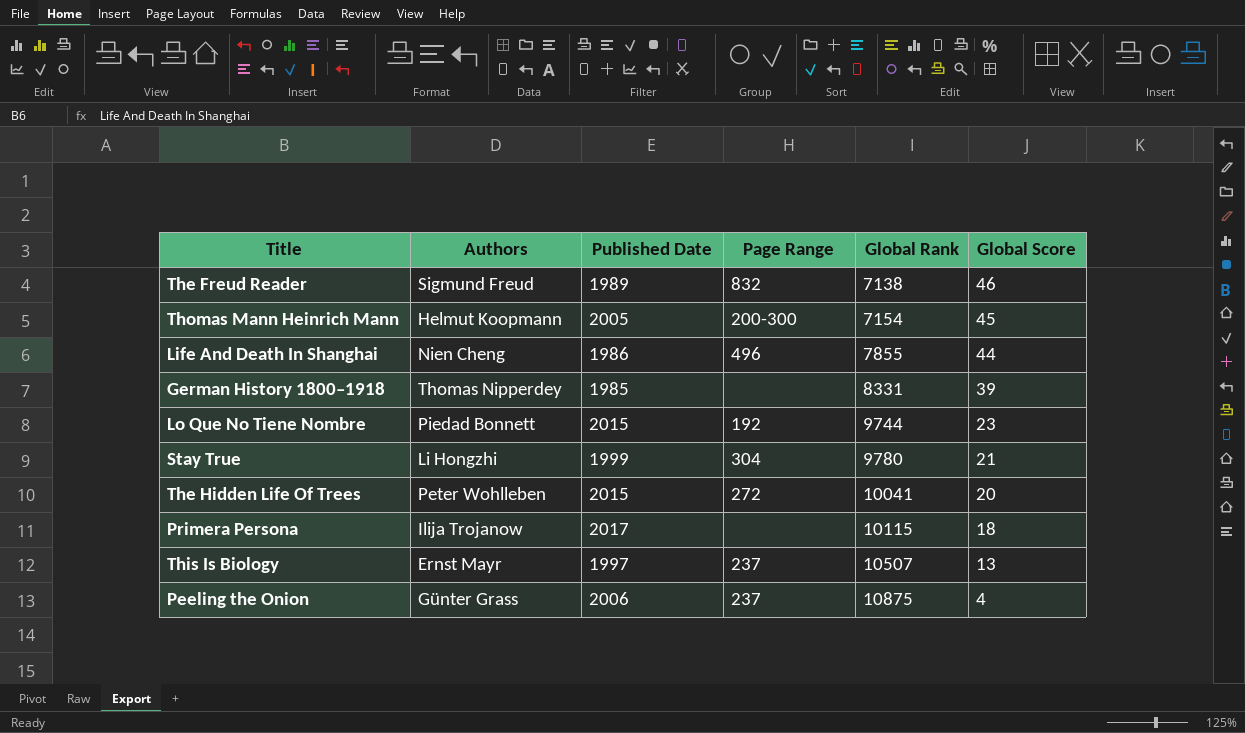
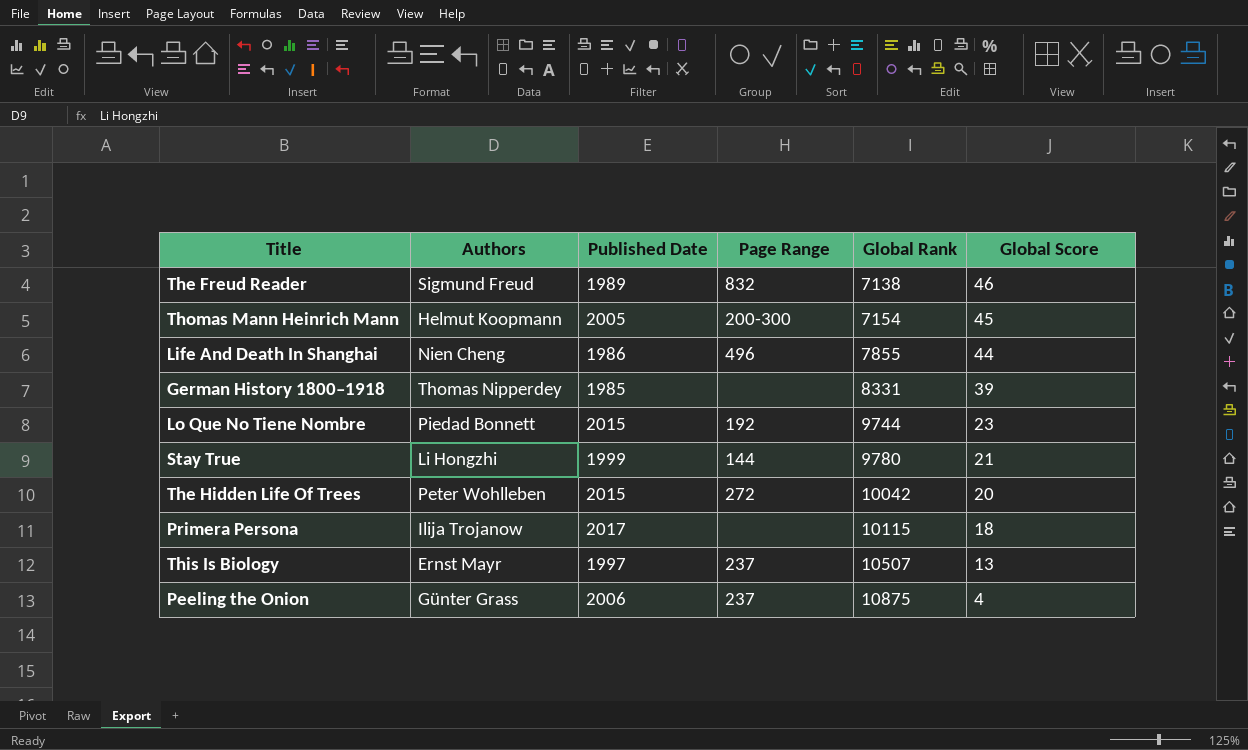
Stay True | Page Range: 304 -> 144
The Hidden Life Of Trees | Global Rank: 10041 -> 10042

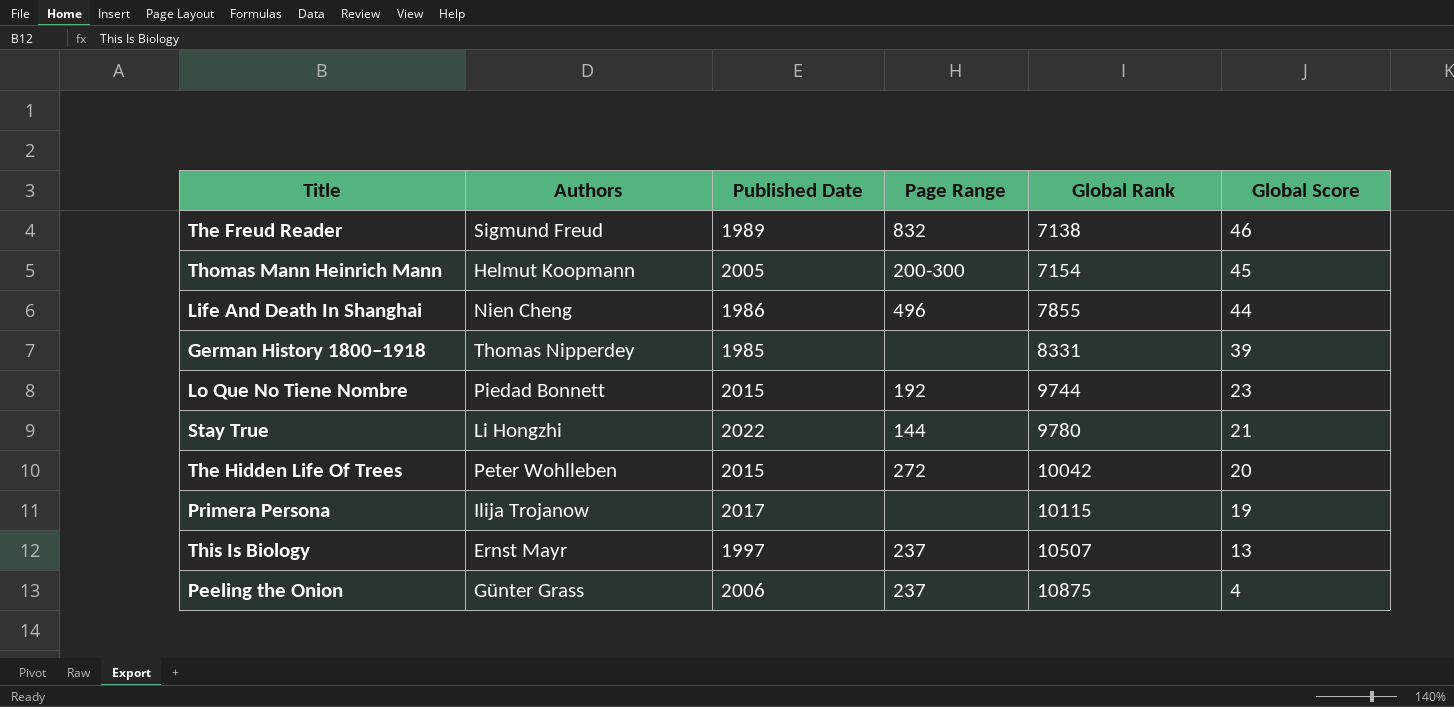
Stay True | Published Date: 1999 -> 2022
Primera Persona | Global Score: 18 -> 19

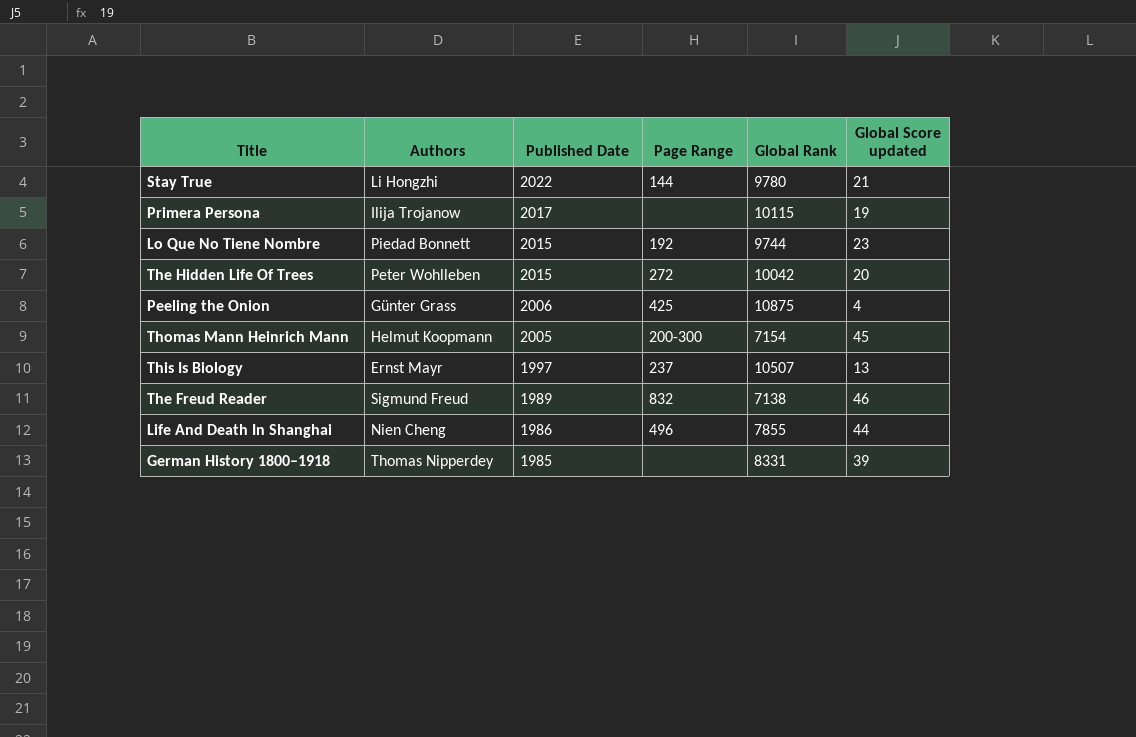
row order: Global Rank ascending -> Published Date descending
column name: Global Score -> Global Score updated
Peeling the Onion | Page Range: 237 -> 425

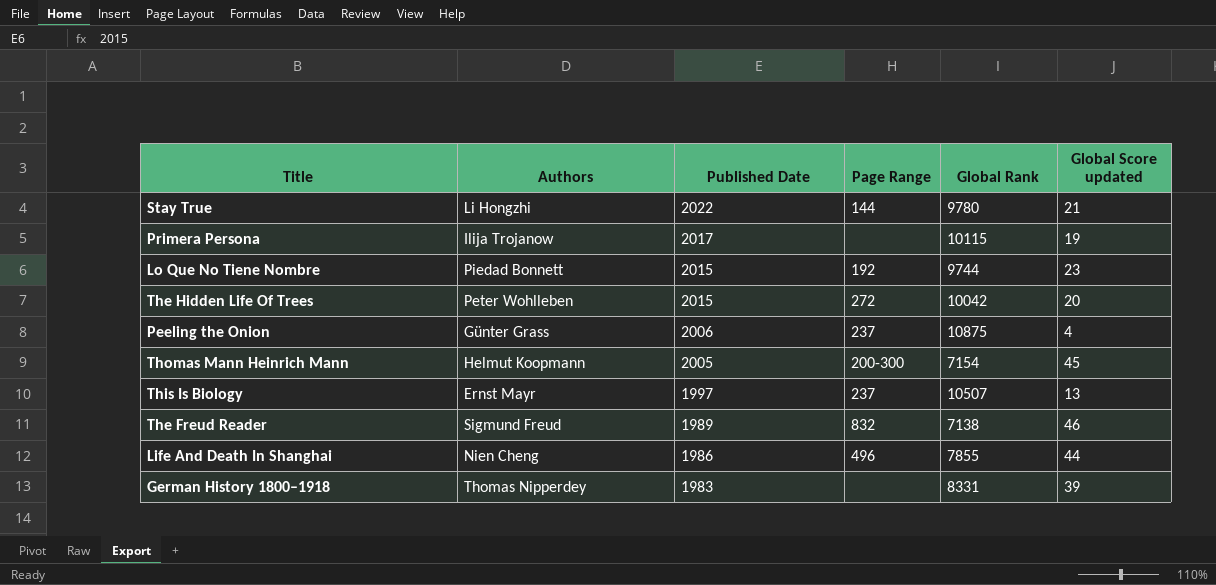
Peeling the Onion | Page Range: 425 -> 237
German History 1800–1918 | Published Date: 1985 -> 1983

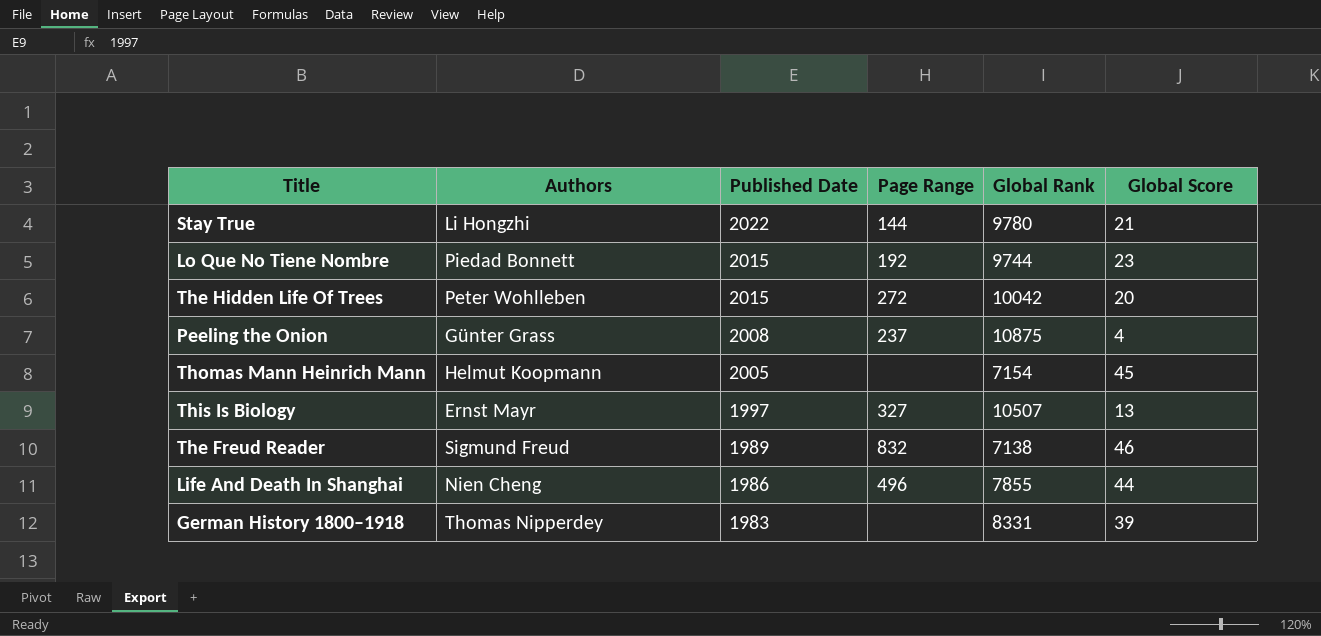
column name: Global Score updated -> Global Score
row Primera Persona: Ilija Trojanow | 2017 | none | 10115 | 19 -> none
Peeling the Onion | Published Date: 2006 -> 2008
Thomas Mann Heinrich Mann | Page Range: 200-300 -> none
This Is Biology | Page Range: 237 -> 327

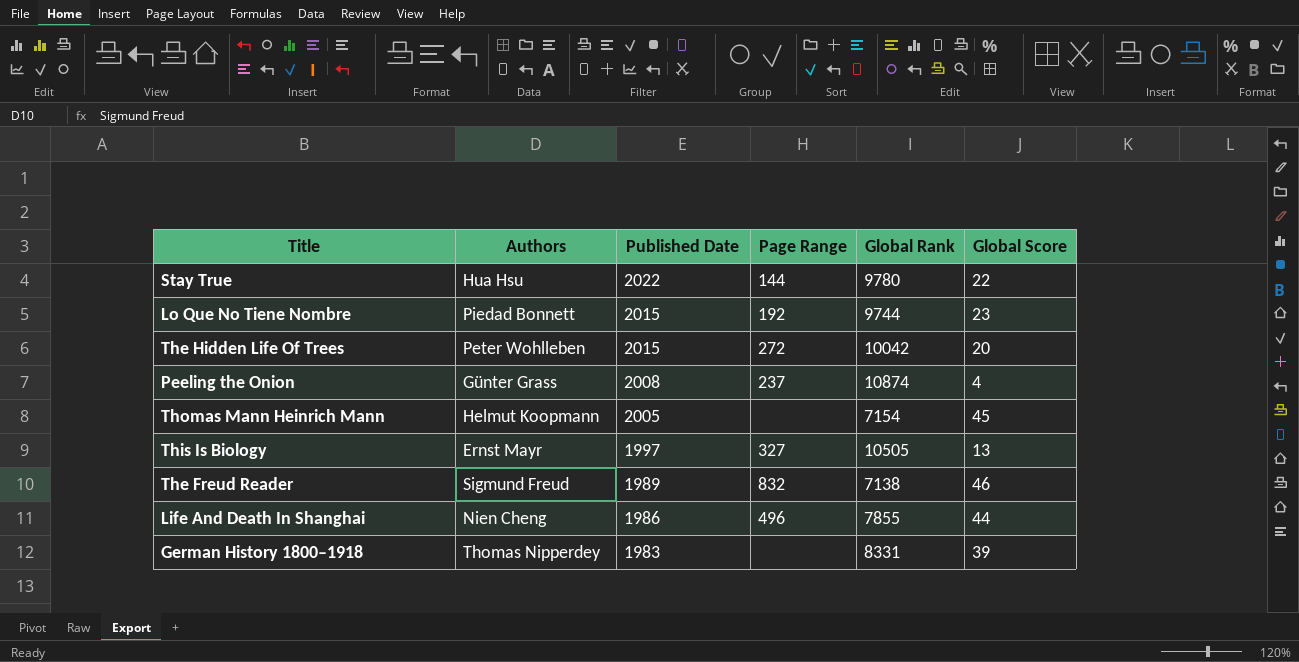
Stay True | Authors: Li Hongzhi -> Hua Hsu
Stay True | Global Score: 21 -> 22
Peeling the Onion | Global Rank: 10875 -> 10874
This Is Biology | Global Rank: 10507 -> 10505

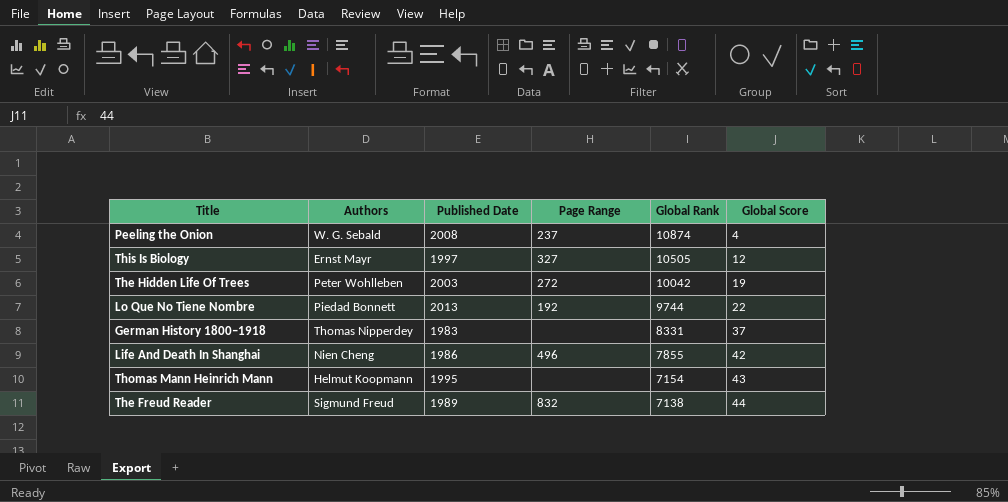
row order: Published Date descending -> Global Rank descending
row Stay True: Hua Hsu | 2022 | 144 | 9780 | 22 -> none
Peeling the Onion | Authors: Günter Grass -> W. G. Sebald
This Is Biology | Global Score: 13 -> 12
The Hidden Life Of Trees | Published Date: 2015 -> 2003
The Hidden Life Of Trees | Global Score: 20 -> 19
Lo Que No Tiene Nombre | Published Date: 2015 -> 2013
Lo Que No Tiene Nombre | Global Score: 23 -> 22
German History 1800–1918 | Global Score: 39 -> 37
Life And Death In Shanghai | Global Score: 44 -> 42
Thomas Mann Heinrich Mann | Published Date: 2005 -> 1995
Thomas Mann Heinrich Mann | Global Score: 45 -> 43
The Freud Reader | Global Score: 46 -> 44

